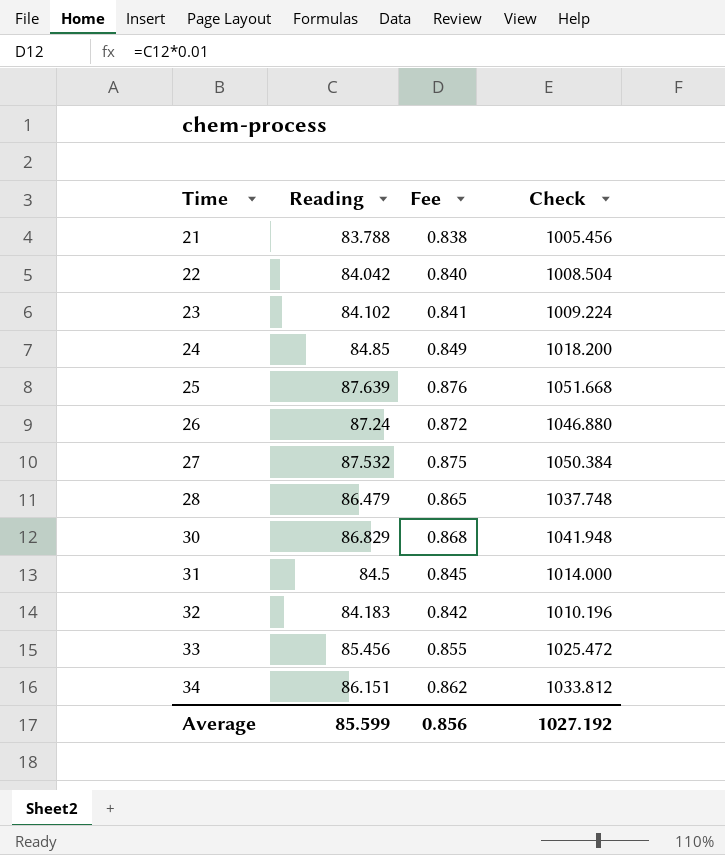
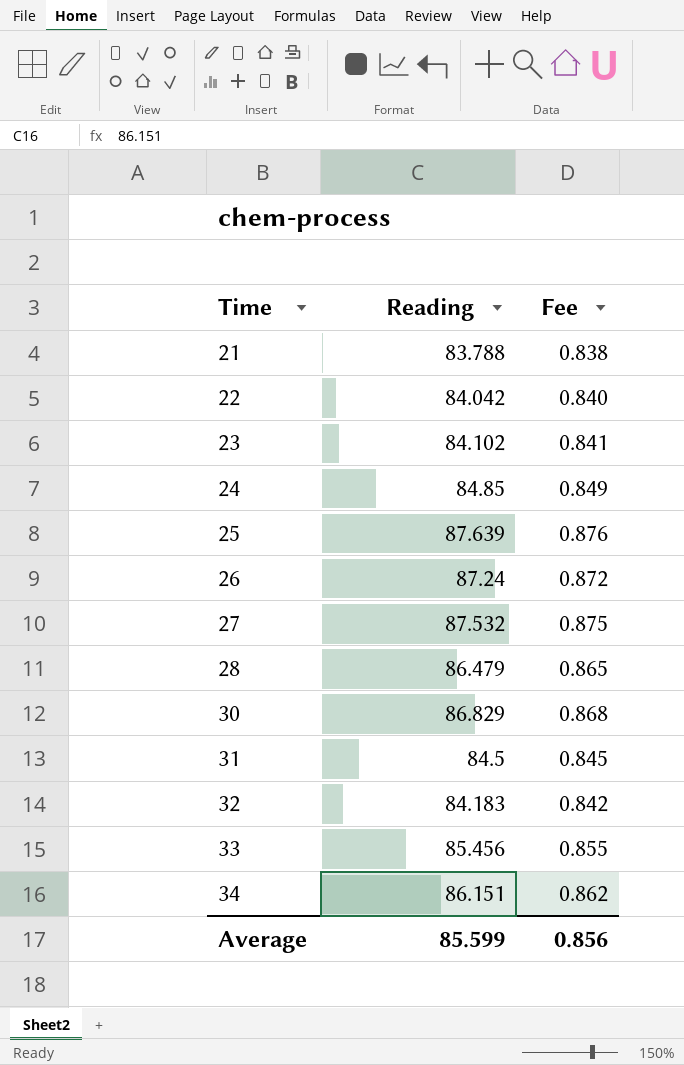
column Check | formula: [Reading] * 12 -> none

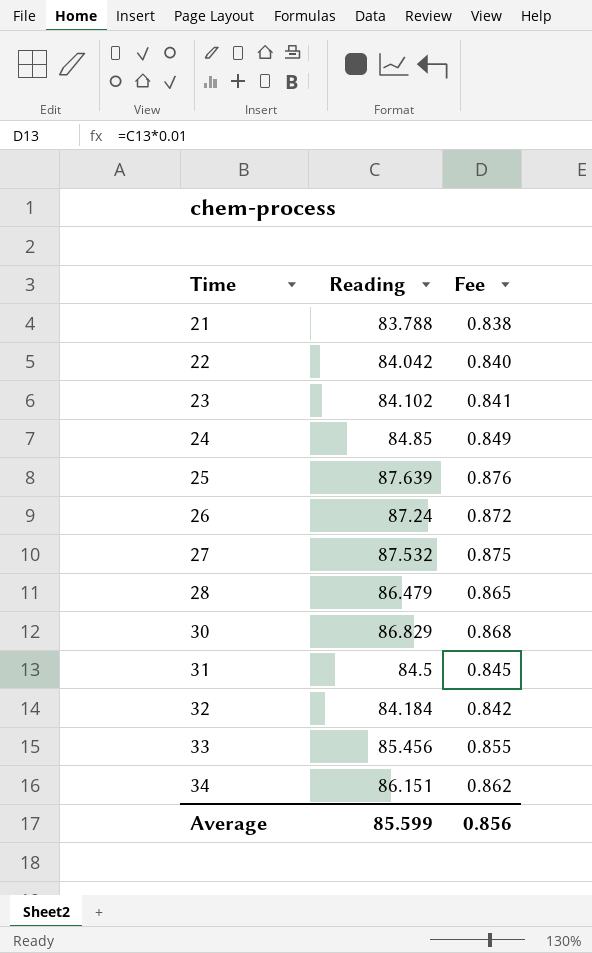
32 | Reading: 84.183 -> 84.184

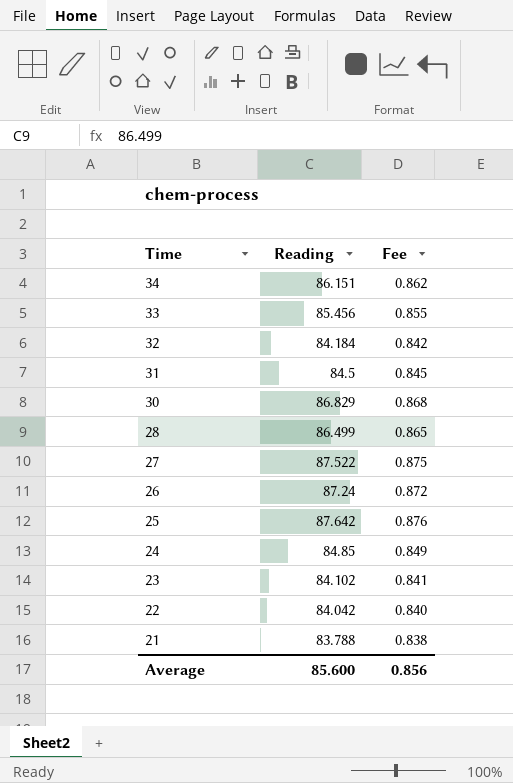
row order: Time ascending -> Time descending
28 | Reading: 86.479 -> 86.499
27 | Reading: 87.532 -> 87.522
25 | Reading: 87.639 -> 87.642
Average | Reading: 85.599 -> 85.600

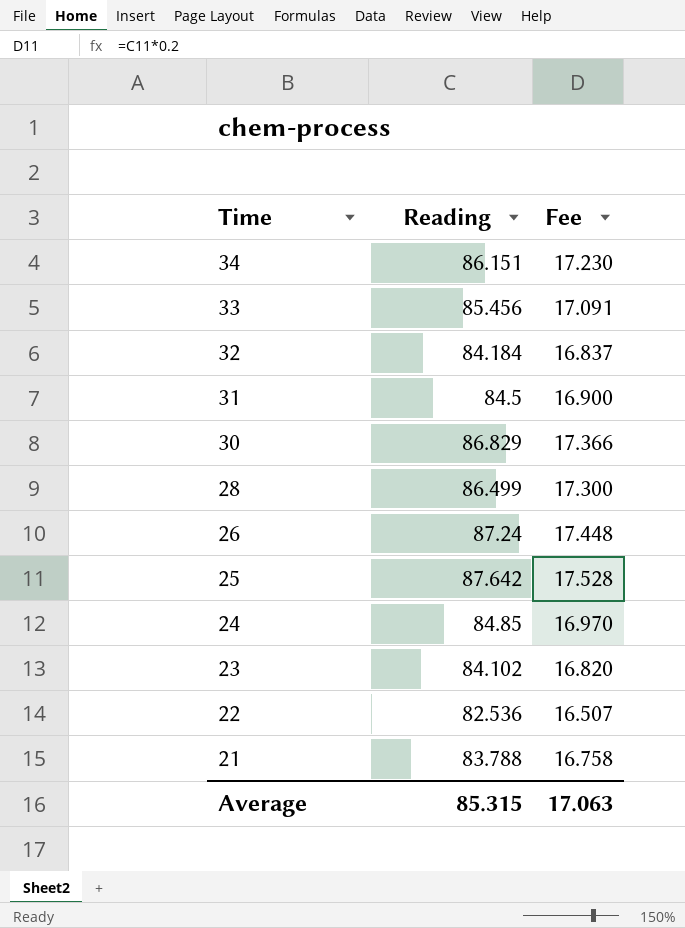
column Fee | formula: [Reading] * 0.01 -> [Reading] * 0.2
row 27: 87.522 | 0.875 -> none
22 | Reading: 84.042 -> 82.536
Average | Reading: 85.600 -> 85.315
Average | Fee: 0.856 -> 17.063

